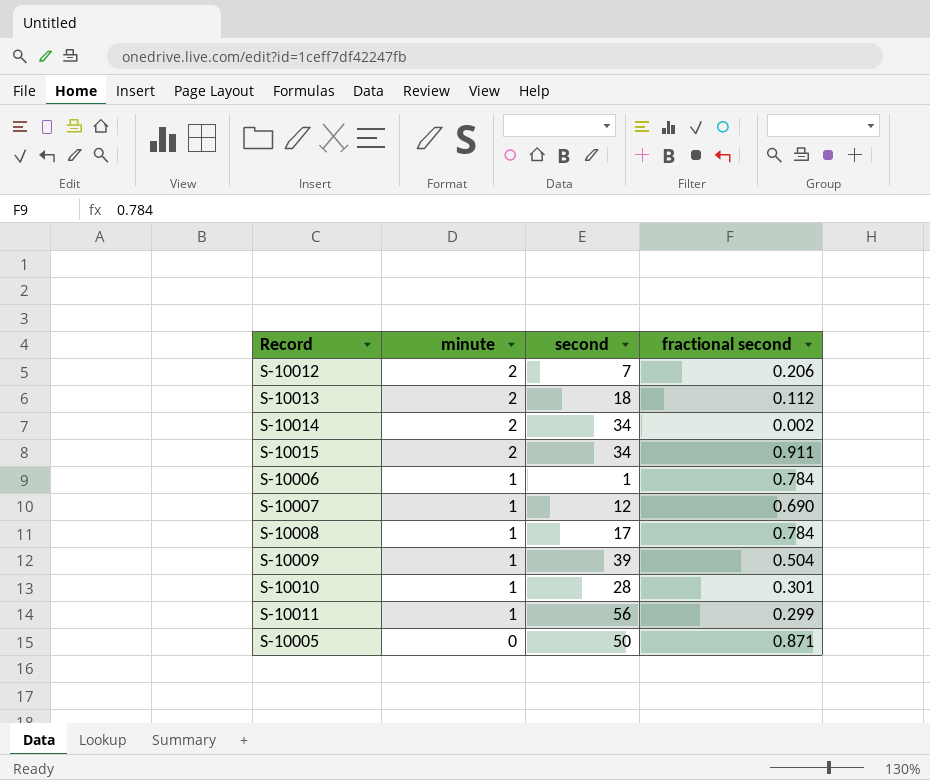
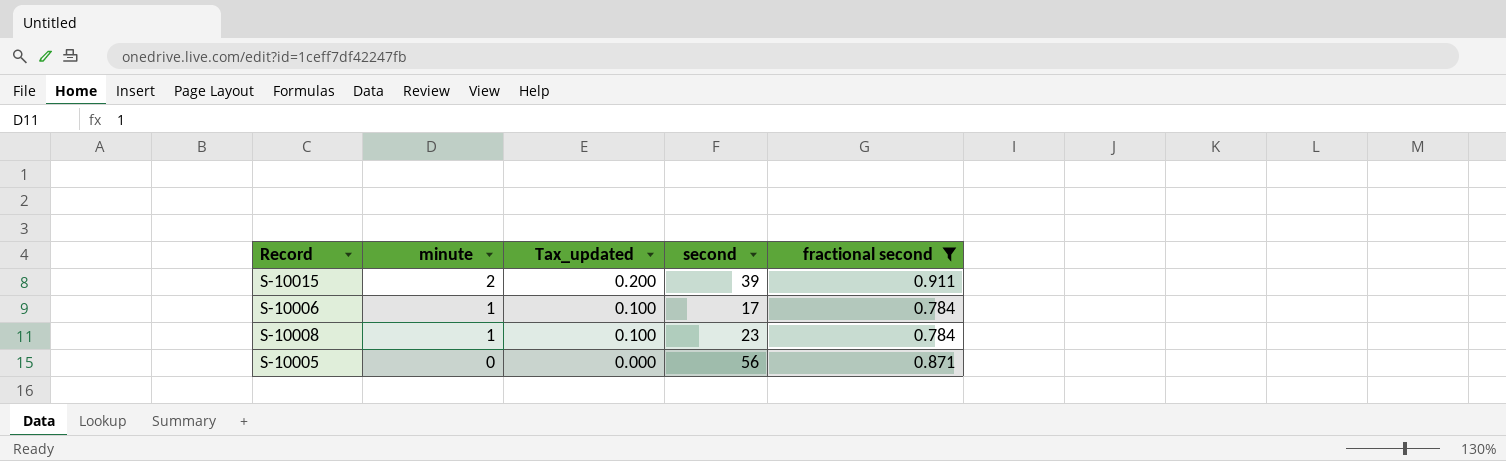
filter: none -> fractional second >= 0.784
column Tax_updated | formula: none -> [minute] * 0.1
S-10015 | second: 34 -> 39
S-10006 | second: 1 -> 17
S-10008 | second: 17 -> 23
S-10005 | second: 50 -> 56

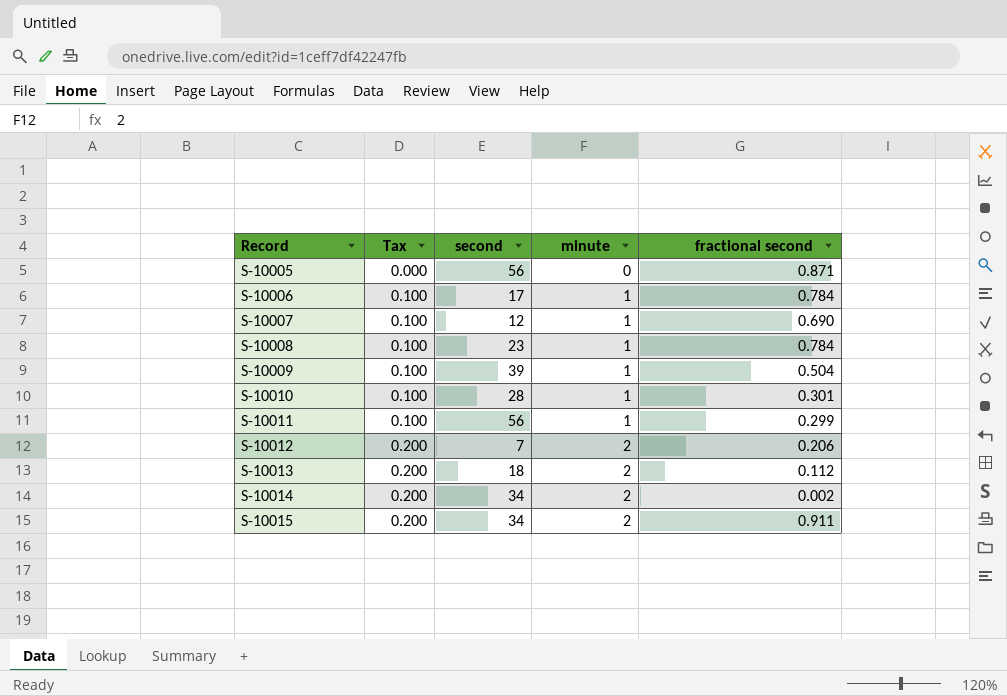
filter: fractional second >= 0.784 -> none
row order: minute descending -> Record ascending
column name: Tax_updated -> Tax
column minute | position: 2 -> 4
S-10015 | second: 39 -> 34

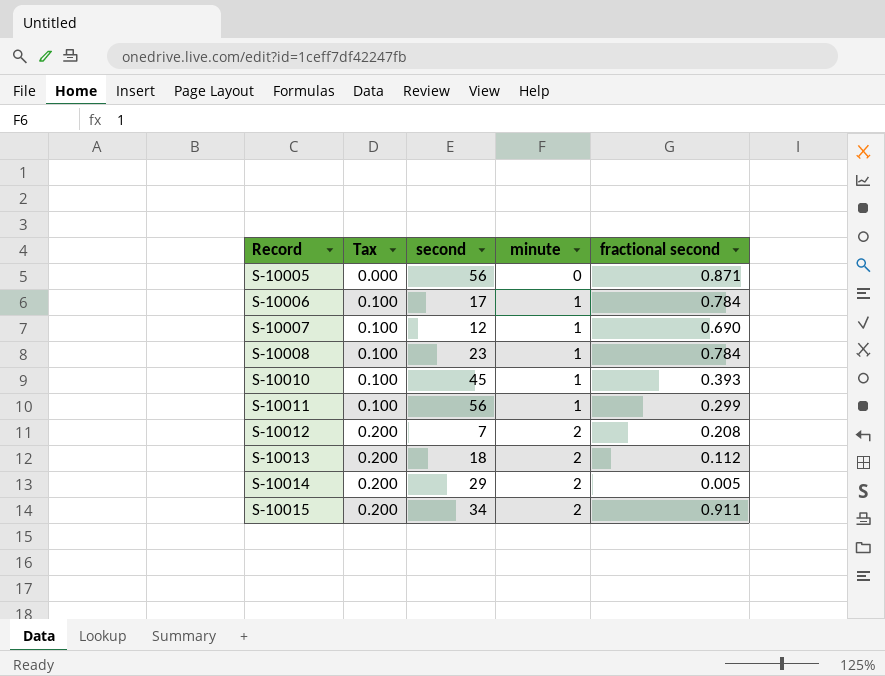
row S-10009: 0.100 | 39 | 1 | 0.504 -> none
S-10010 | second: 28 -> 45
S-10010 | fractional second: 0.301 -> 0.393
S-10012 | fractional second: 0.206 -> 0.208
S-10014 | second: 34 -> 29
S-10014 | fractional second: 0.002 -> 0.005

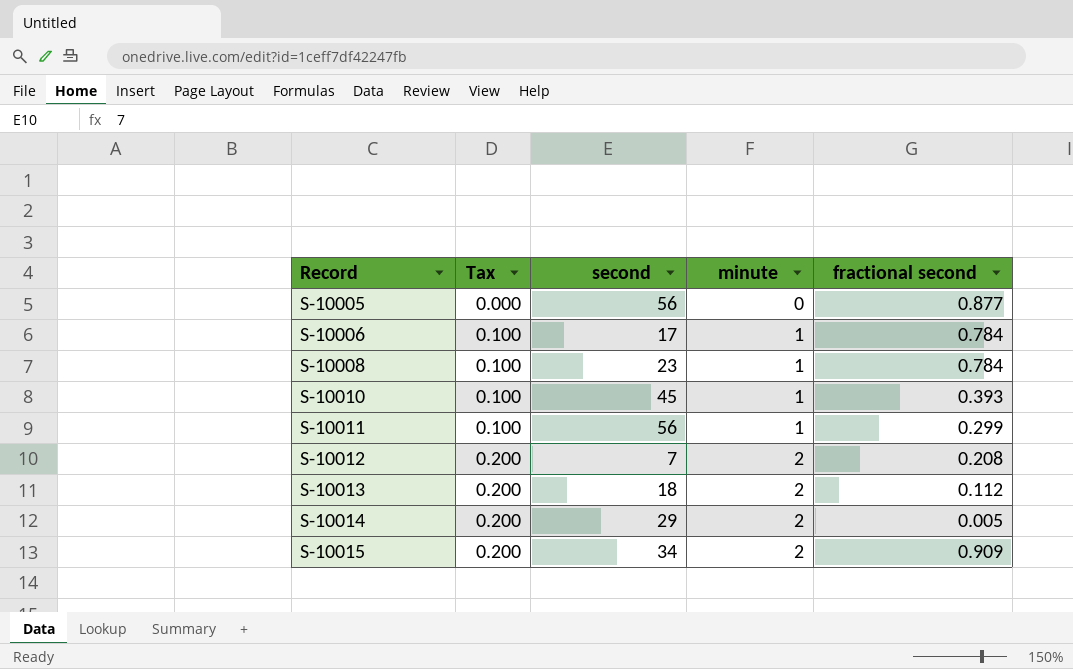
row S-10007: 0.100 | 12 | 1 | 0.690 -> none
S-10005 | fractional second: 0.871 -> 0.877
S-10015 | fractional second: 0.911 -> 0.909

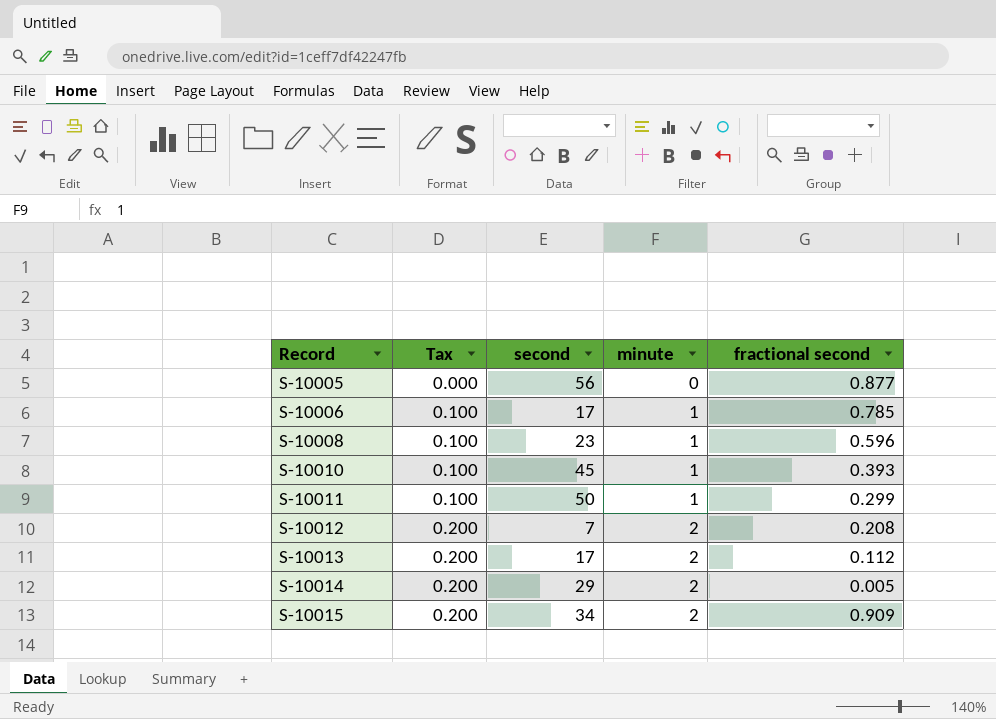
S-10006 | fractional second: 0.784 -> 0.785
S-10008 | fractional second: 0.784 -> 0.596
S-10011 | second: 56 -> 50
S-10013 | second: 18 -> 17

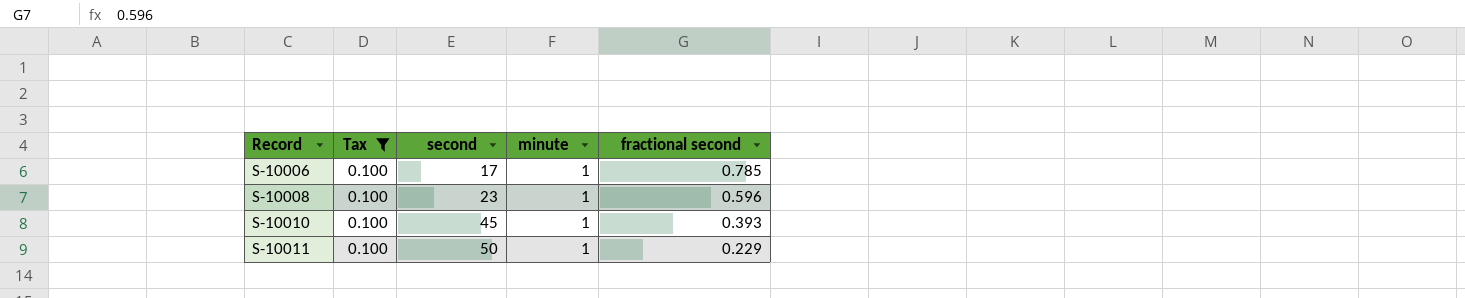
filter: none -> Tax = 0.100
S-10011 | fractional second: 0.299 -> 0.229

